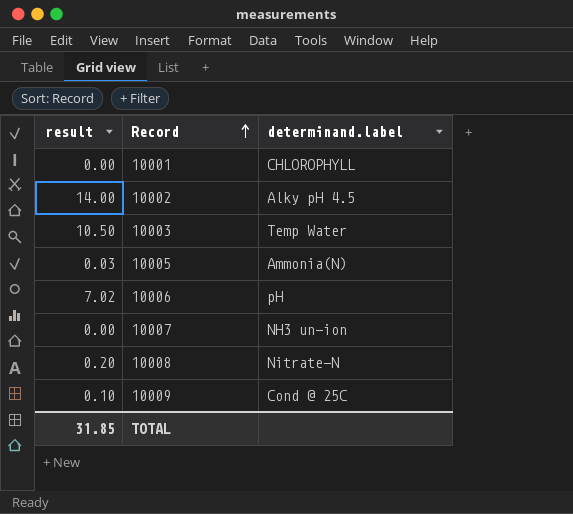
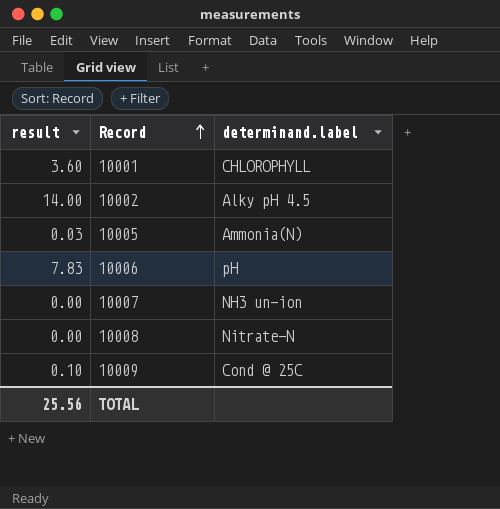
row 10003: 10.50 | Temp Water -> none
10001 | result: 0.00 -> 3.60
10006 | result: 7.02 -> 7.83
10008 | result: 0.20 -> 0.00
TOTAL | result: 31.85 -> 25.56

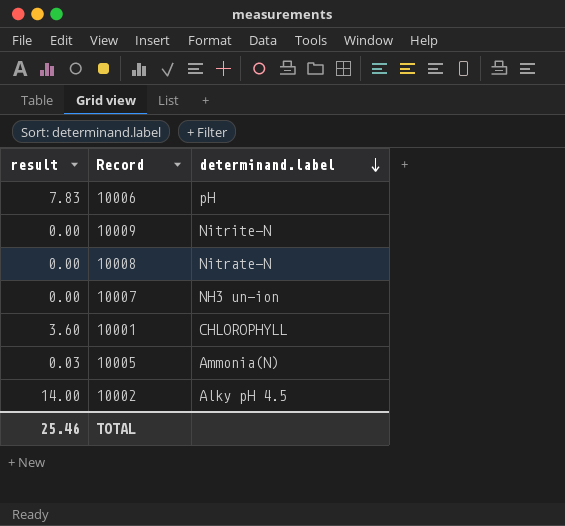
row order: Record ascending -> determinand.label descending
10009 | result: 0.10 -> 0.00
10009 | determinand.label: Cond @ 25C -> Nitrite-N
TOTAL | result: 25.56 -> 25.46

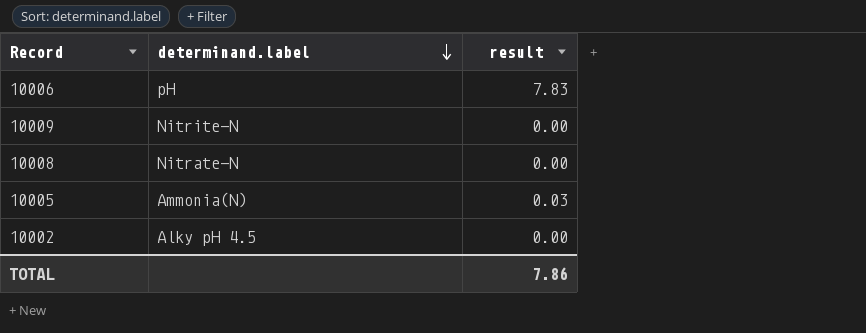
column result | position: 1 -> 3
row 10007: 0.00 | NH3 un-ion -> none
row 10001: 3.60 | CHLOROPHYLL -> none
10002 | result: 14.00 -> 0.00
TOTAL | result: 25.46 -> 7.86

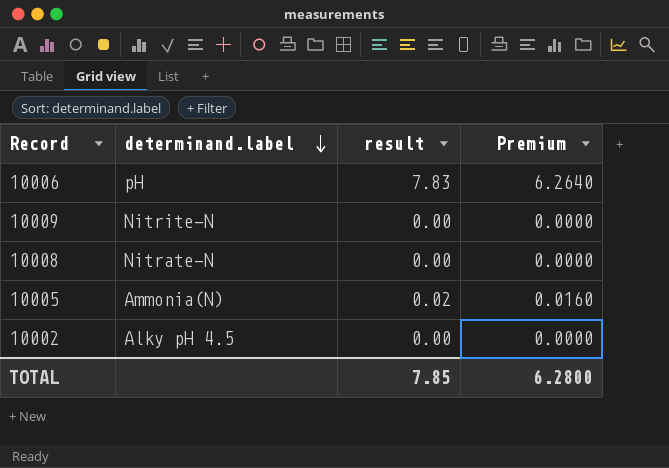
column Premium | formula: none -> [result] * 0.8
10005 | result: 0.03 -> 0.02
TOTAL | result: 7.86 -> 7.85

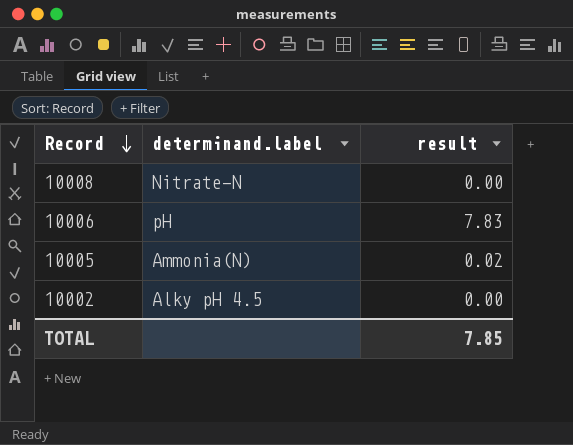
row order: determinand.label descending -> Record descending
column Premium | formula: [result] * 0.8 -> none
row 10009: Nitrite-N | 0.00 | 0.0000 -> none

